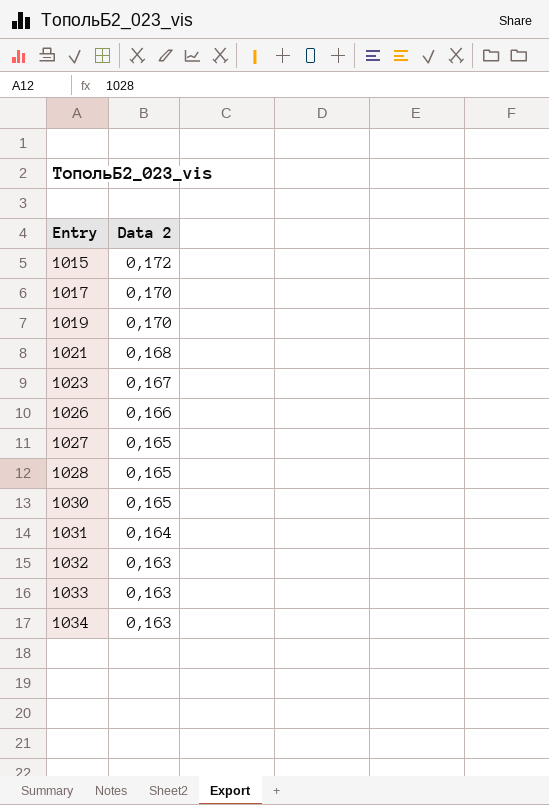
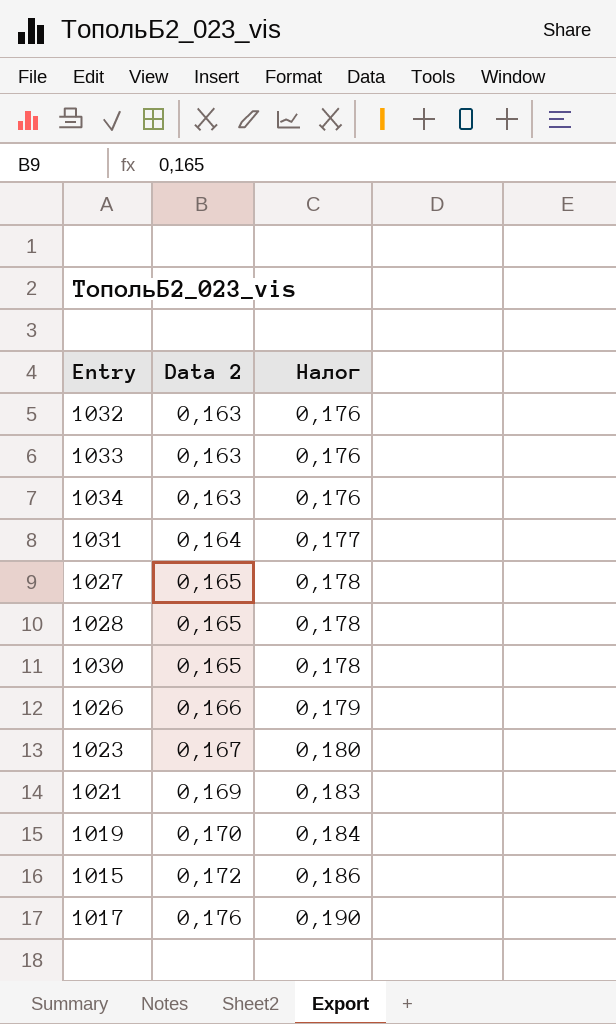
row order: Entry ascending -> Data 2 ascending
column Налог | formula: none -> [Data 2] * 1,08
1021 | Data 2: 0,168 -> 0,169
1017 | Data 2: 0,170 -> 0,176

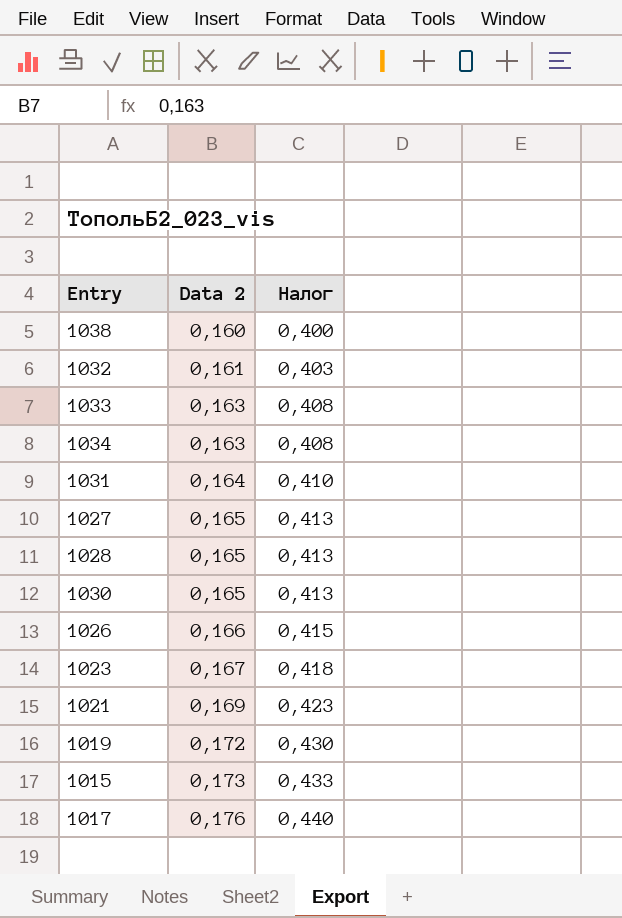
column Налог | formula: [Data 2] * 1,08 -> [Data 2] * 2,5
row 1038: none -> 0,160 | 0,400
1032 | Data 2: 0,163 -> 0,161
1019 | Data 2: 0,170 -> 0,172
1015 | Data 2: 0,172 -> 0,173

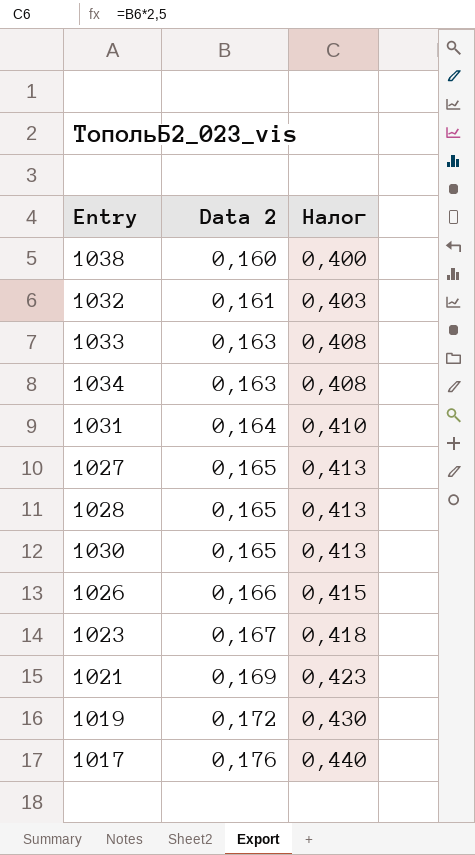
row 1015: 0,173 | 0,433 -> none

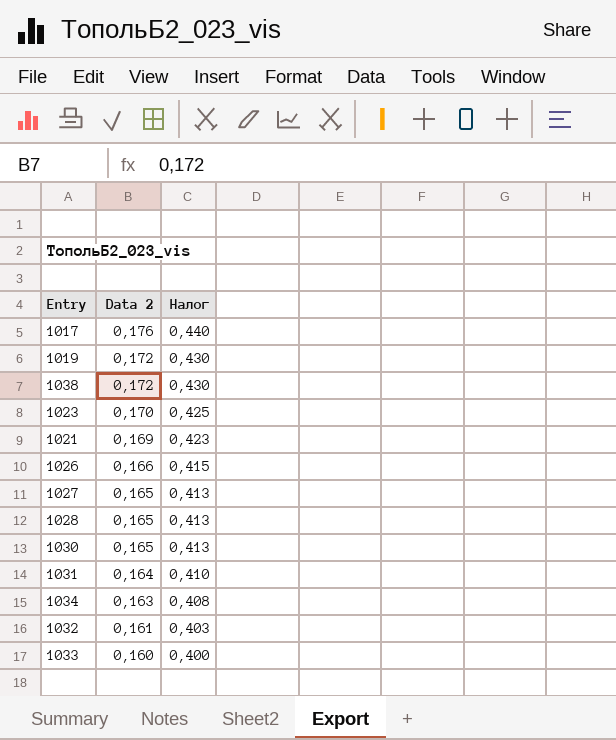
row order: Data 2 ascending -> Data 2 descending
1038 | Data 2: 0,160 -> 0,172
1038 | Налог: 0,400 -> 0,430
1023 | Data 2: 0,167 -> 0,170
1023 | Налог: 0,418 -> 0,425
1033 | Data 2: 0,163 -> 0,160
1033 | Налог: 0,408 -> 0,400

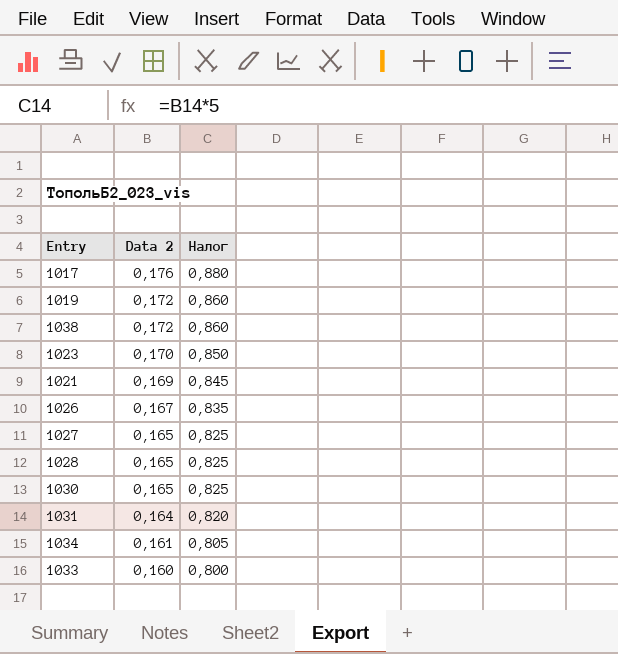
column Налог | formula: [Data 2] * 2,5 -> [Data 2] * 5
row 1032: 0,161 | 0,403 -> none
1026 | Data 2: 0,166 -> 0,167
1034 | Data 2: 0,163 -> 0,161

